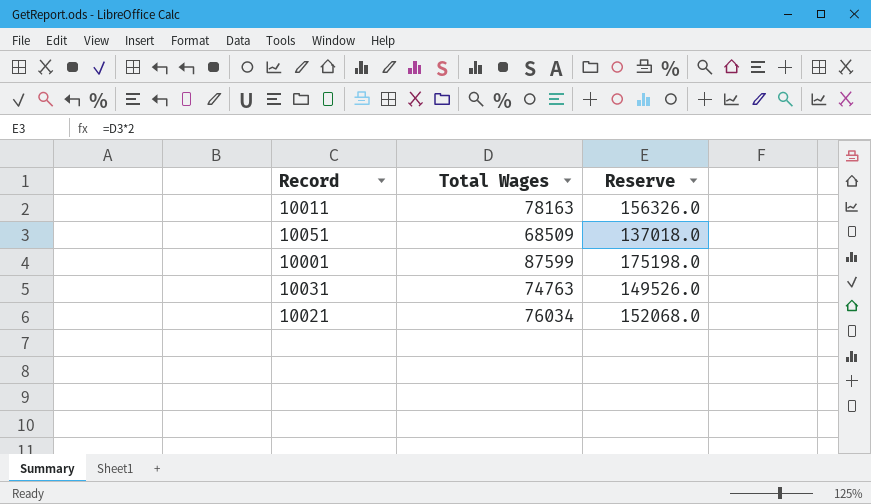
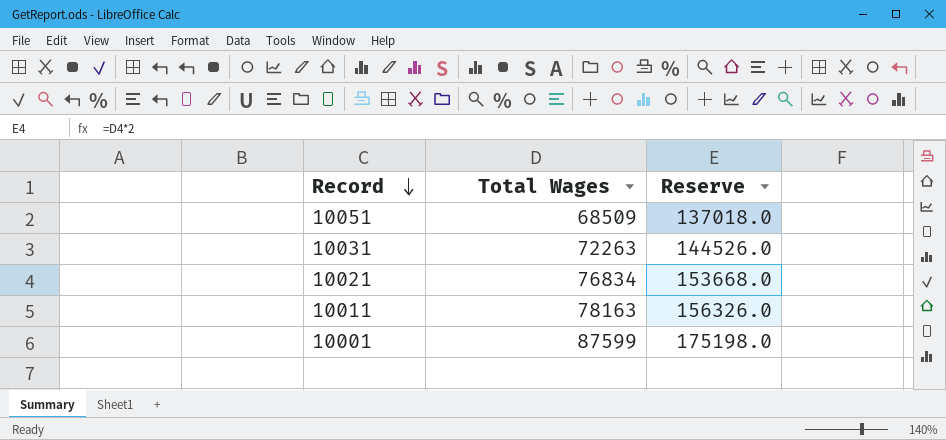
row order: none -> Record descending
10031 | Total Wages: 74763 -> 72263
10031 | Reserve: 149526.0 -> 144526.0
10021 | Total Wages: 76034 -> 76834
10021 | Reserve: 152068.0 -> 153668.0

